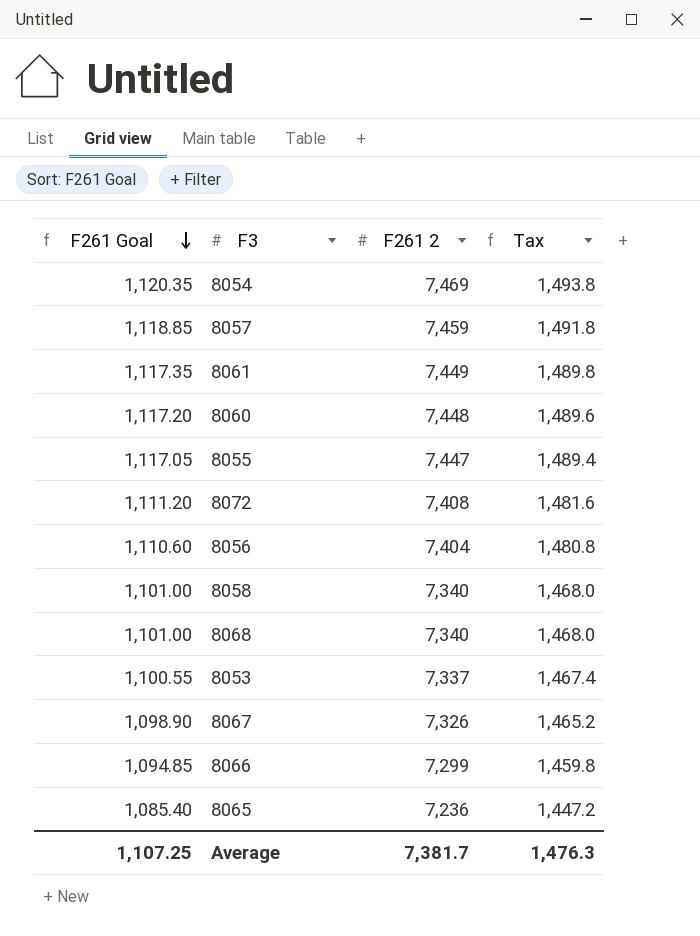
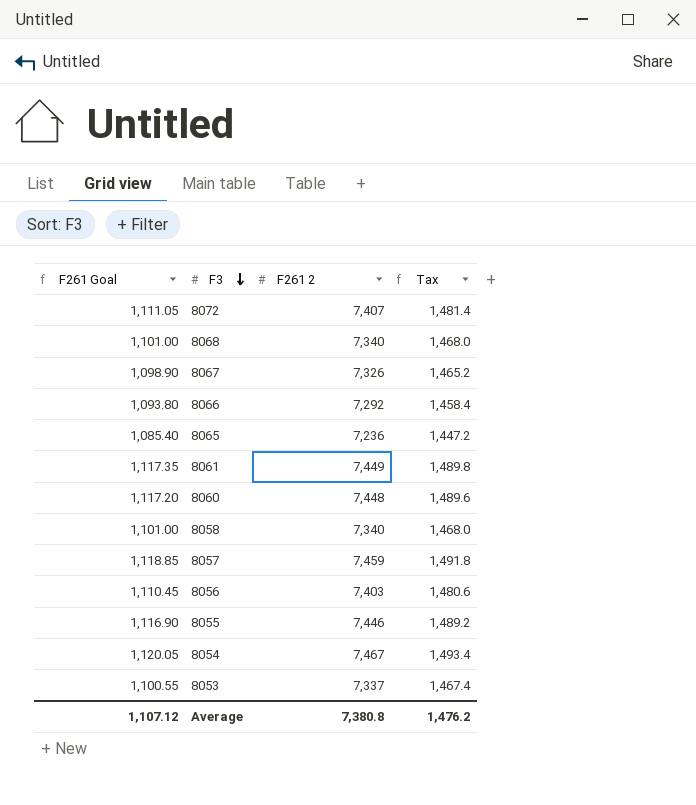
row order: F261 Goal descending -> F3 descending
8072 | F261 Goal: 1,111.20 -> 1,111.05
8072 | F261 2: 7,408 -> 7,407
8072 | Tax: 1,481.6 -> 1,481.4
8066 | F261 Goal: 1,094.85 -> 1,093.80
8066 | F261 2: 7,299 -> 7,292
8066 | Tax: 1,459.8 -> 1,458.4
8056 | F261 Goal: 1,110.60 -> 1,110.45
8056 | F261 2: 7,404 -> 7,403
8056 | Tax: 1,480.8 -> 1,480.6
8055 | F261 Goal: 1,117.05 -> 1,116.90
8055 | F261 2: 7,447 -> 7,446
8055 | Tax: 1,489.4 -> 1,489.2
8054 | F261 Goal: 1,120.35 -> 1,120.05
8054 | F261 2: 7,469 -> 7,467
8054 | Tax: 1,493.8 -> 1,493.4
Average | F261 Goal: 1,107.25 -> 1,107.12
Average | F261 2: 7,381.7 -> 7,380.8
Average | Tax: 1,476.3 -> 1,476.2

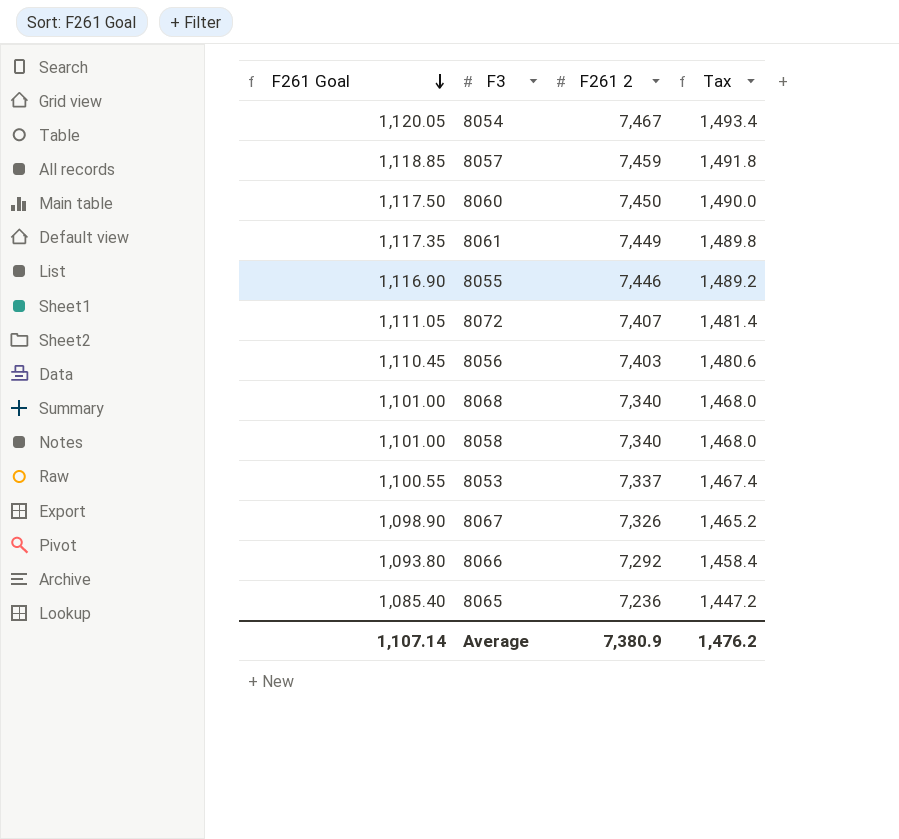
row order: F3 descending -> F261 Goal descending
8060 | F261 Goal: 1,117.20 -> 1,117.50
8060 | F261 2: 7,448 -> 7,450
8060 | Tax: 1,489.6 -> 1,490.0
Average | F261 Goal: 1,107.12 -> 1,107.14
Average | F261 2: 7,380.8 -> 7,380.9

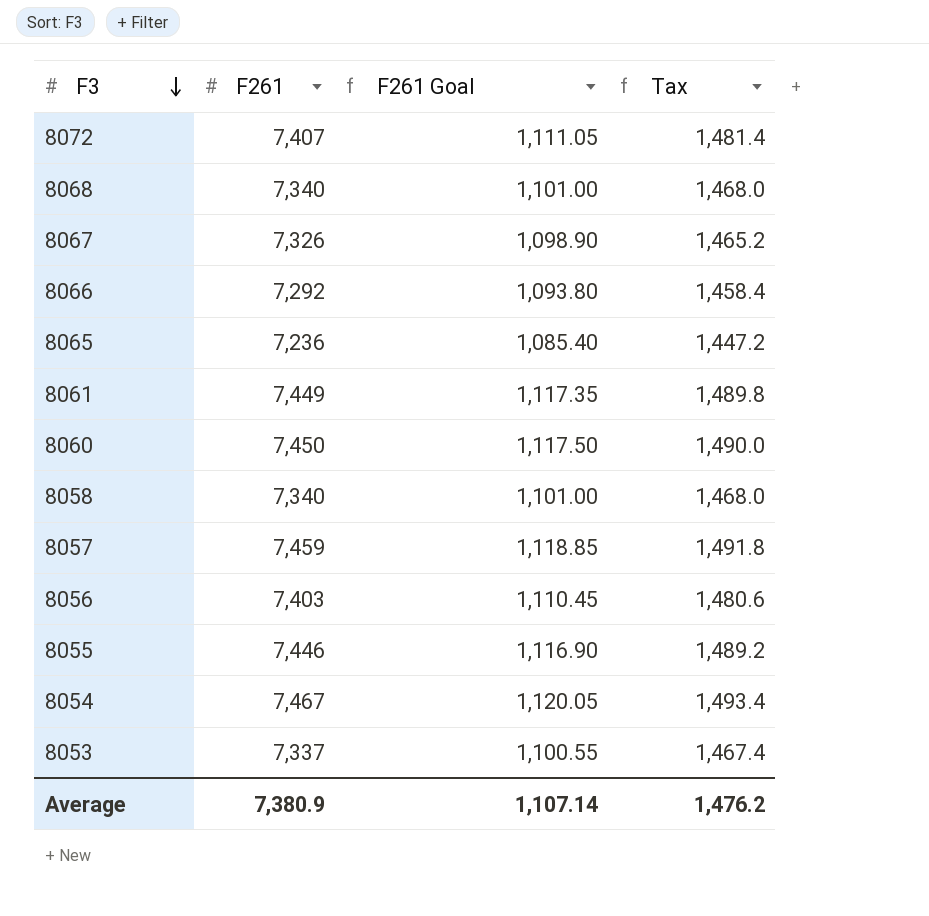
row order: F261 Goal descending -> F3 descending
column name: F261 2 -> F261
column F261 Goal | position: 1 -> 3

